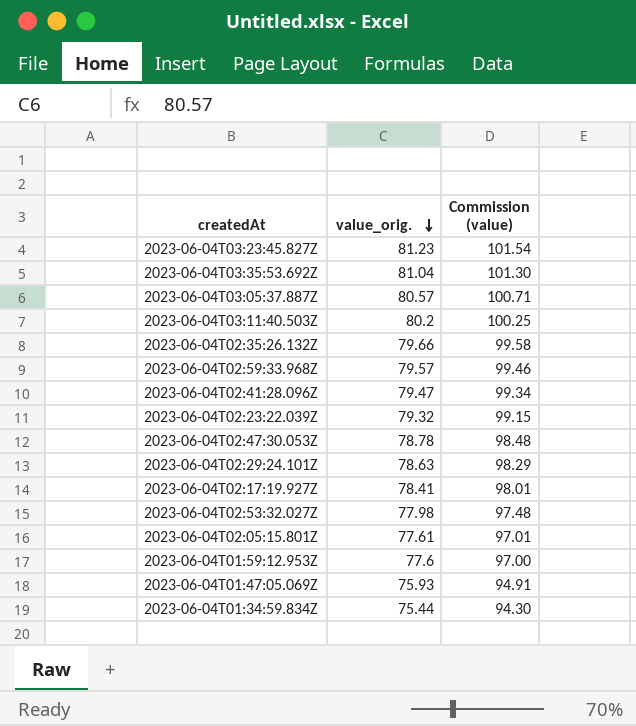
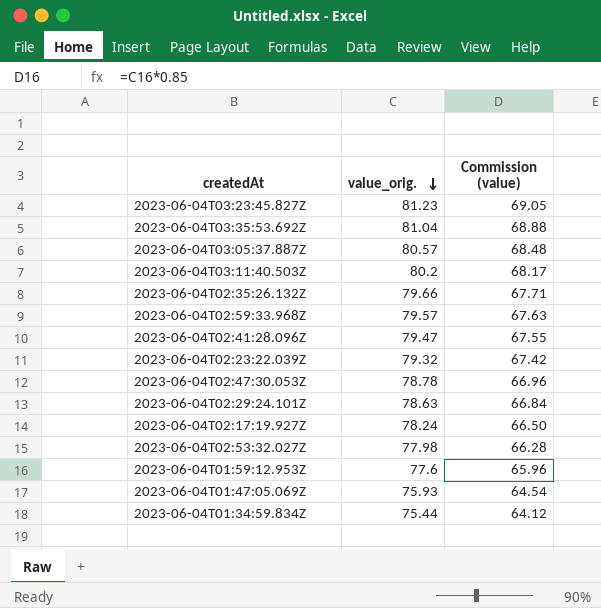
column Commission (value) | formula: [value_orig.] * 1.25 -> [value_orig.] * 0.85
row 2023-06-04T02:05:15.801Z: 77.61 | 97.01 -> none
2023-06-04T02:17:19.927Z | value_orig.: 78.41 -> 78.24

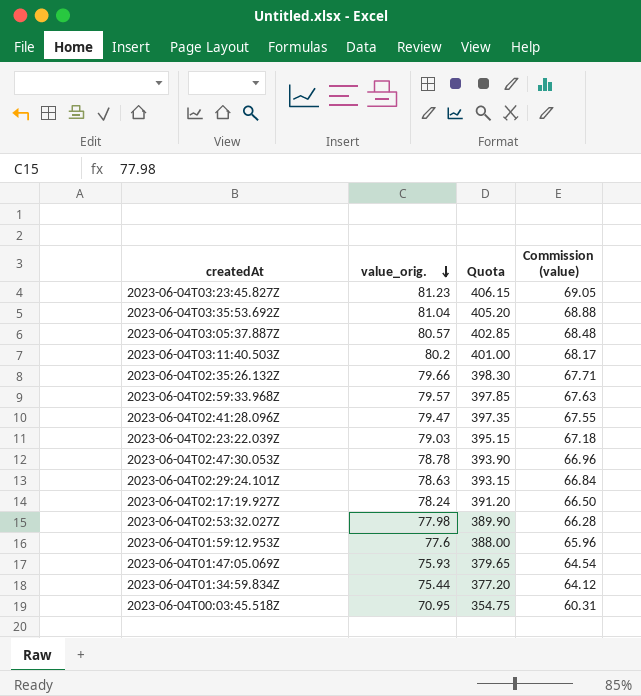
column Quota | formula: none -> [value_orig.] * 5
2023-06-04T02:23:22.039Z | value_orig.: 79.32 -> 79.03
2023-06-04T02:23:22.039Z | Commission (value): 67.42 -> 67.18
row 2023-06-04T00:03:45.518Z: none -> 70.95 | 354.75 | 60.31

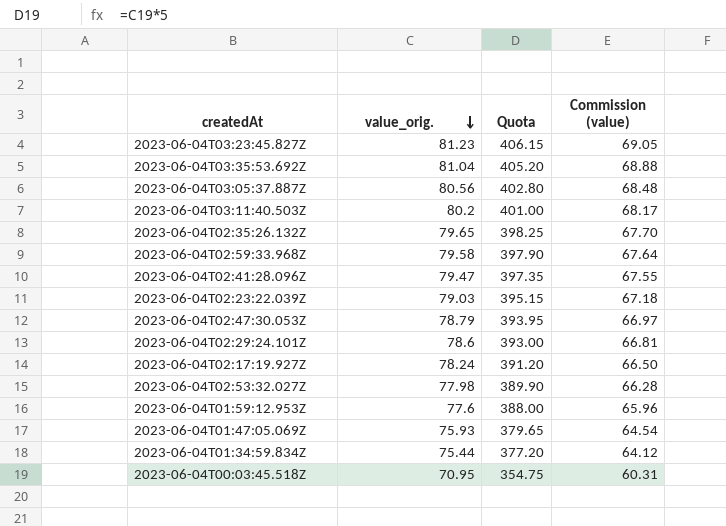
2023-06-04T03:05:37.887Z | value_orig.: 80.57 -> 80.56
2023-06-04T03:05:37.887Z | Quota: 402.85 -> 402.80
2023-06-04T02:35:26.132Z | value_orig.: 79.66 -> 79.65
2023-06-04T02:35:26.132Z | Quota: 398.30 -> 398.25
2023-06-04T02:35:26.132Z | Commission (value): 67.71 -> 67.70
2023-06-04T02:59:33.968Z | value_orig.: 79.57 -> 79.58
2023-06-04T02:59:33.968Z | Quota: 397.85 -> 397.90
2023-06-04T02:59:33.968Z | Commission (value): 67.63 -> 67.64
2023-06-04T02:47:30.053Z | value_orig.: 78.78 -> 78.79
2023-06-04T02:47:30.053Z | Quota: 393.90 -> 393.95
2023-06-04T02:47:30.053Z | Commission (value): 66.96 -> 66.97
2023-06-04T02:29:24.101Z | value_orig.: 78.63 -> 78.6
2023-06-04T02:29:24.101Z | Quota: 393.15 -> 393.00
2023-06-04T02:29:24.101Z | Commission (value): 66.84 -> 66.81

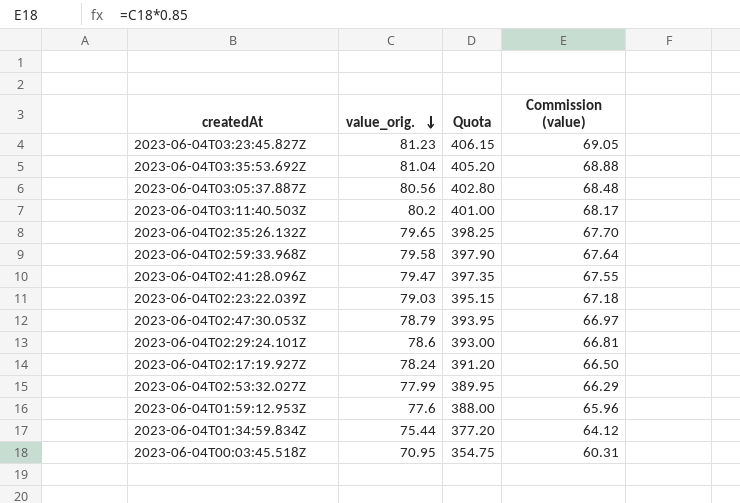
row 2023-06-04T01:47:05.069Z: 75.93 | 379.65 | 64.54 -> none
2023-06-04T02:53:32.027Z | value_orig.: 77.98 -> 77.99
2023-06-04T02:53:32.027Z | Quota: 389.90 -> 389.95
2023-06-04T02:53:32.027Z | Commission (value): 66.28 -> 66.29

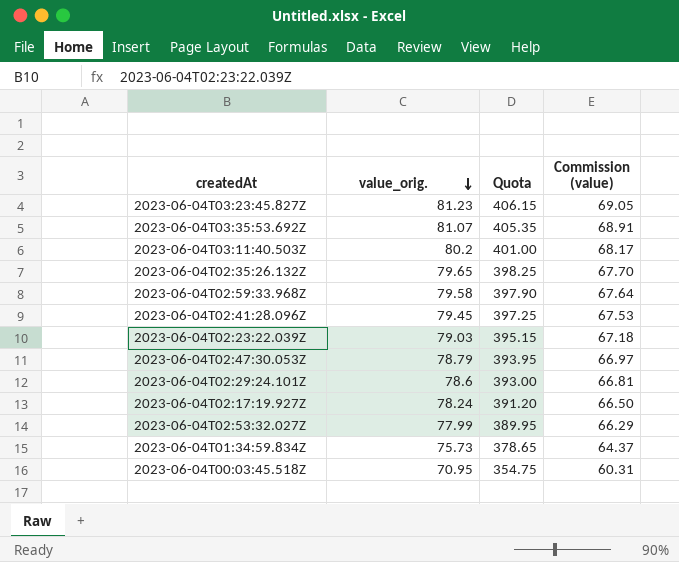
row 2023-06-04T03:05:37.887Z: 80.56 | 402.80 | 68.48 -> none
row 2023-06-04T01:59:12.953Z: 77.6 | 388.00 | 65.96 -> none
2023-06-04T03:35:53.692Z | value_orig.: 81.04 -> 81.07
2023-06-04T03:35:53.692Z | Quota: 405.20 -> 405.35
2023-06-04T03:35:53.692Z | Commission (value): 68.88 -> 68.91
2023-06-04T02:41:28.096Z | value_orig.: 79.47 -> 79.45
2023-06-04T02:41:28.096Z | Quota: 397.35 -> 397.25
2023-06-04T02:41:28.096Z | Commission (value): 67.55 -> 67.53
2023-06-04T01:34:59.834Z | value_orig.: 75.44 -> 75.73
2023-06-04T01:34:59.834Z | Quota: 377.20 -> 378.65
2023-06-04T01:34:59.834Z | Commission (value): 64.12 -> 64.37

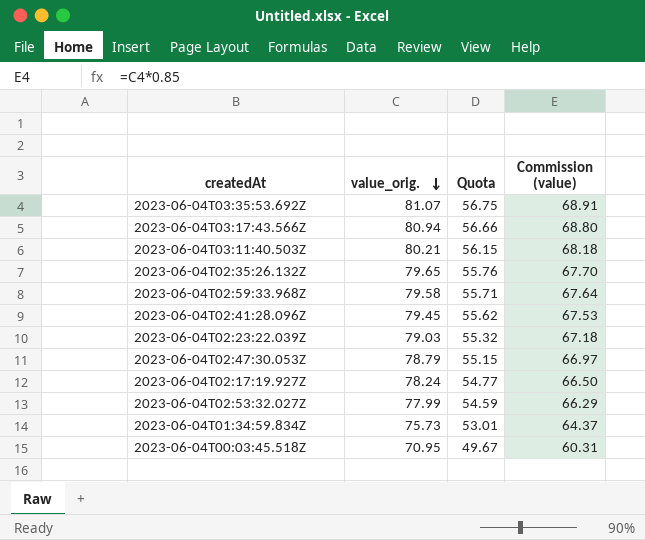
column Quota | formula: [value_orig.] * 5 -> [value_orig.] * 0.7
row 2023-06-04T03:23:45.827Z: 81.23 | 406.15 | 69.05 -> none
row 2023-06-04T02:29:24.101Z: 78.6 | 393.00 | 66.81 -> none
row 2023-06-04T03:17:43.566Z: none -> 80.94 | 56.66 | 68.80
2023-06-04T03:11:40.503Z | value_orig.: 80.2 -> 80.21
2023-06-04T03:11:40.503Z | Commission (value): 68.17 -> 68.18

